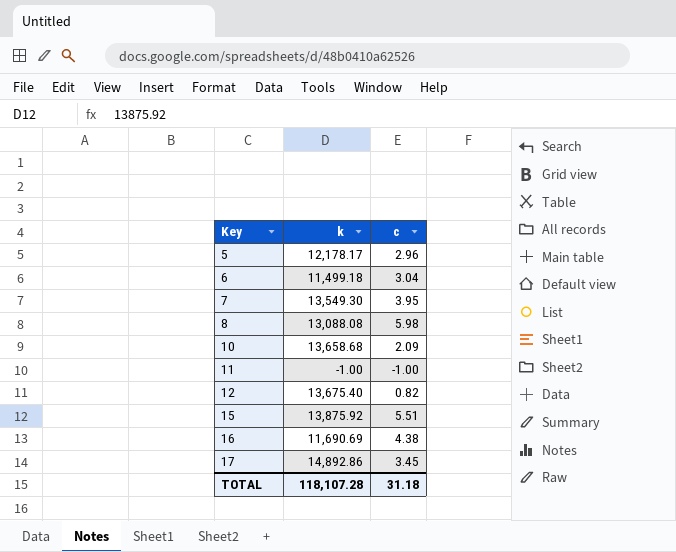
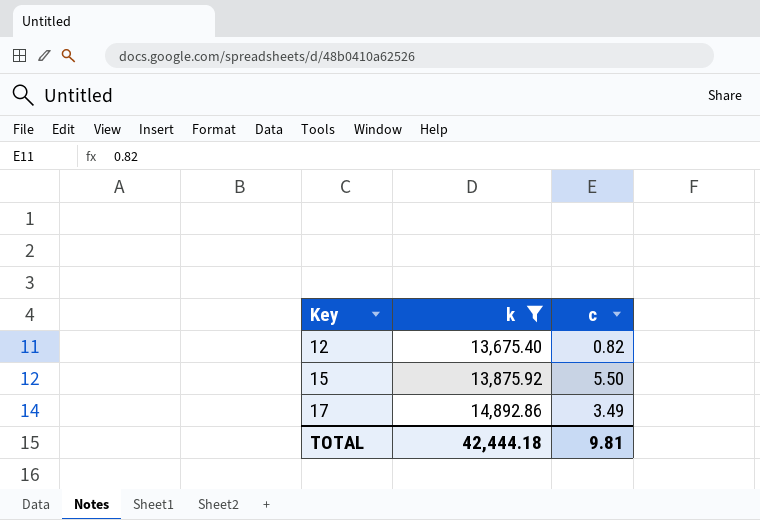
filter: none -> k >= 13,675.40
15 | c: 5.51 -> 5.50
17 | c: 3.45 -> 3.49
TOTAL | k: 118,107.28 -> 42,444.18
TOTAL | c: 31.18 -> 9.81

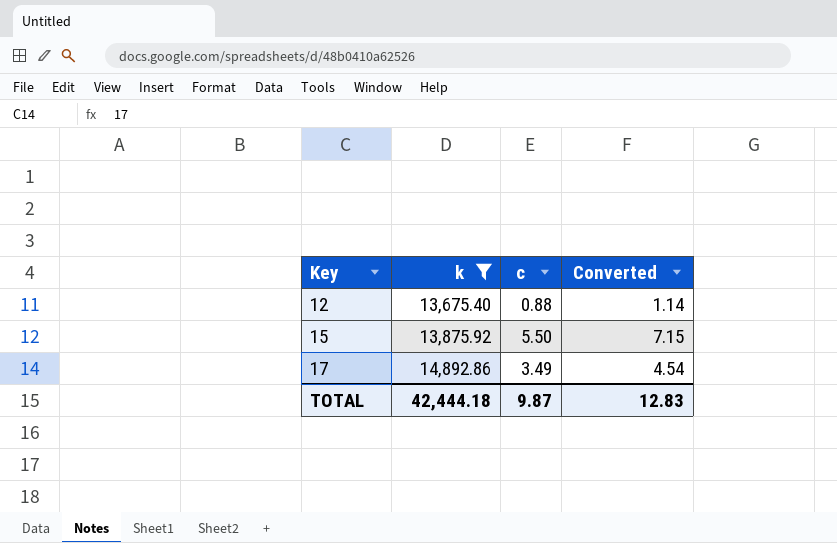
column Converted | formula: none -> [c] * 1.3
12 | c: 0.82 -> 0.88
TOTAL | c: 9.81 -> 9.87

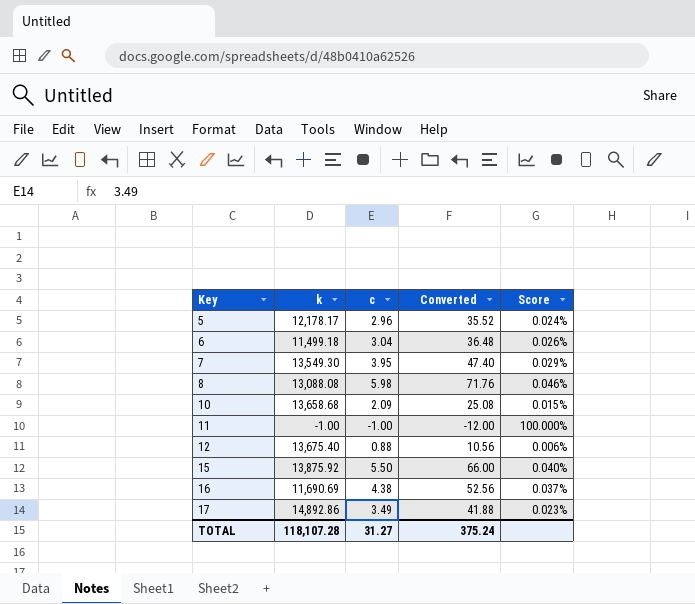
filter: k >= 13,675.40 -> none
column Converted | formula: [c] * 1.3 -> [c] * 12
column Score | formula: none -> [c] / [k]
TOTAL | k: 42,444.18 -> 118,107.28
TOTAL | c: 9.87 -> 31.27
TOTAL | Converted: 12.83 -> 375.24

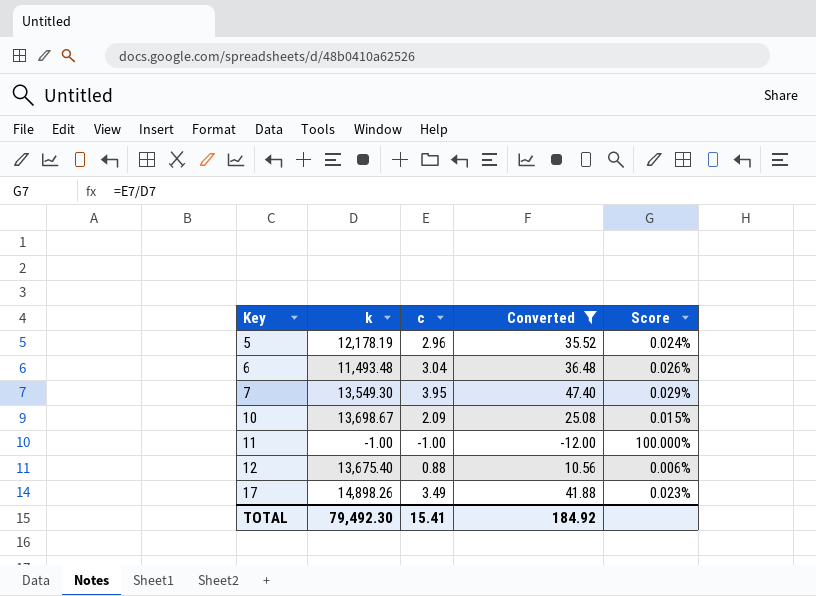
filter: none -> Converted <= 47.40
5 | k: 12,178.17 -> 12,178.19
6 | k: 11,499.18 -> 11,493.48
10 | k: 13,658.68 -> 13,698.67
17 | k: 14,892.86 -> 14,898.26
TOTAL | k: 118,107.28 -> 79,492.30
TOTAL | c: 31.27 -> 15.41
TOTAL | Converted: 375.24 -> 184.92

